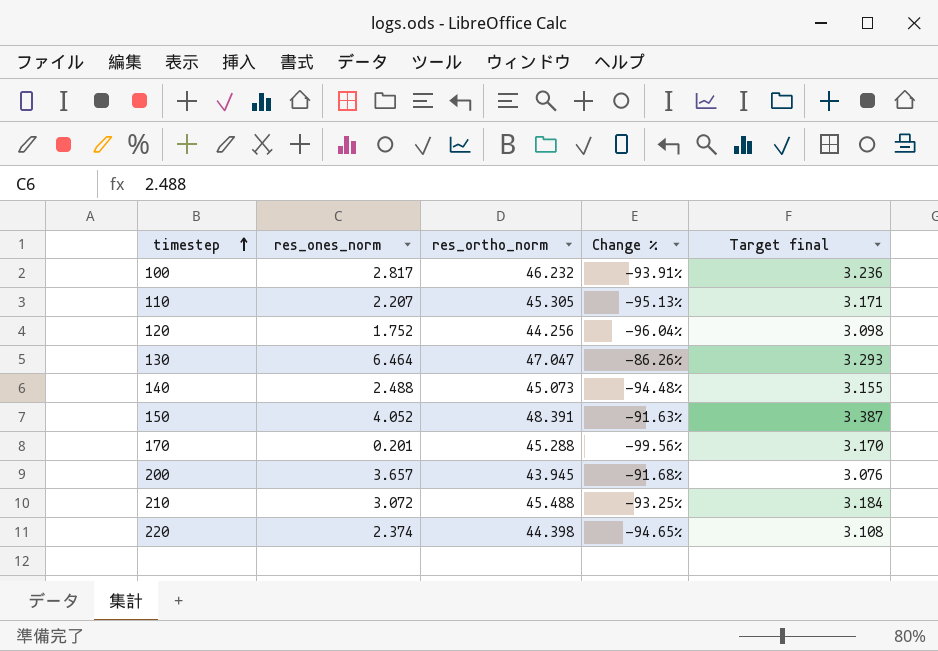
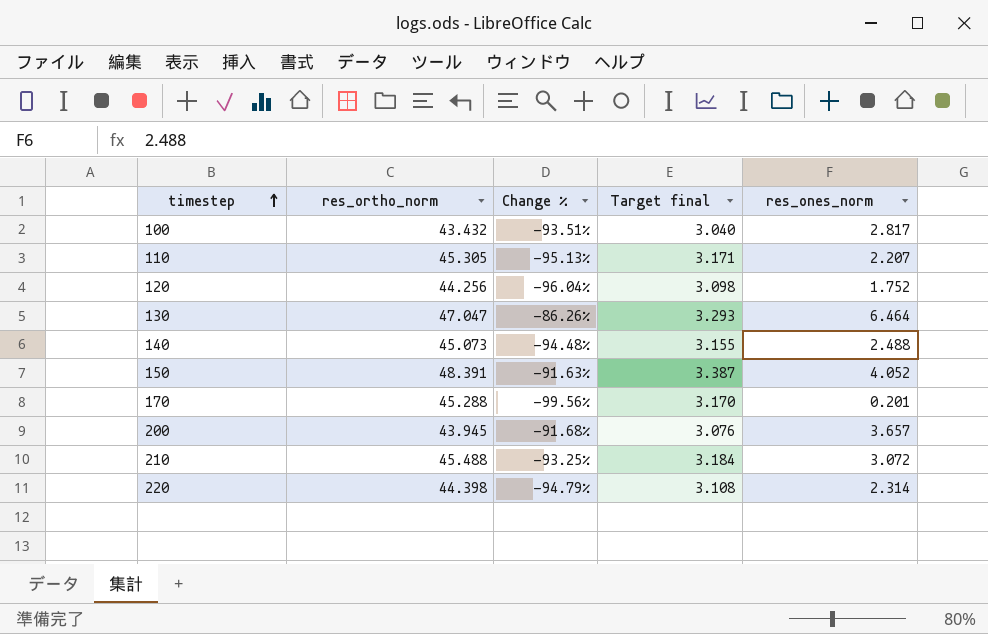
column res_ones_norm | position: 2 -> 5
100 | res_ortho_norm: 46.232 -> 43.432
100 | Change %: -93.91% -> -93.51%
100 | Target final: 3.236 -> 3.040
220 | Change %: -94.65% -> -94.79%
220 | res_ones_norm: 2.374 -> 2.314

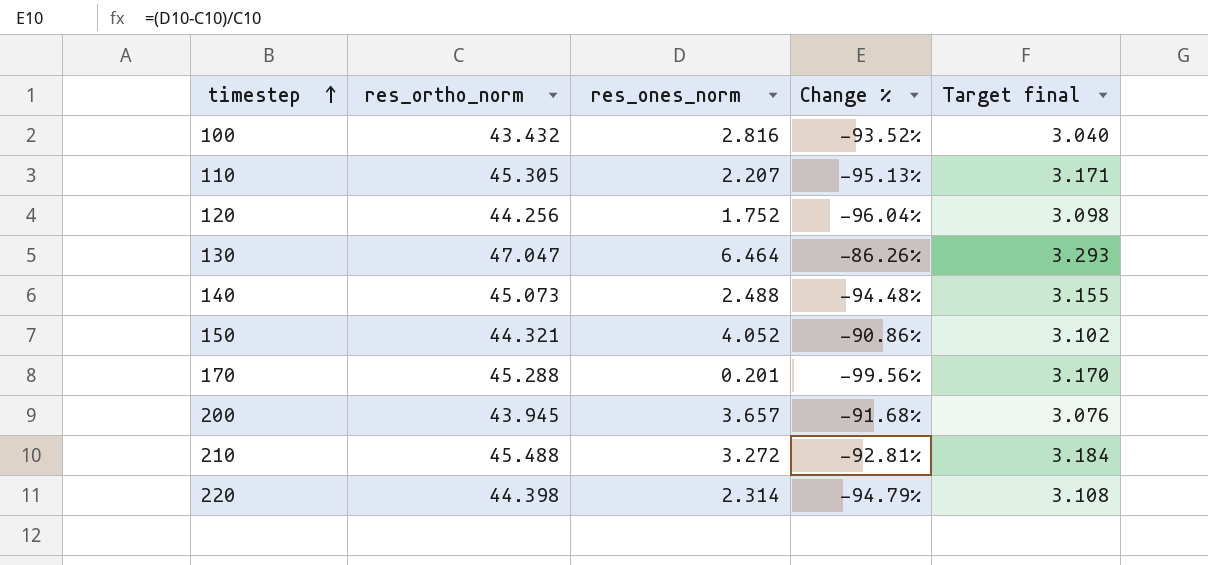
column res_ones_norm | position: 5 -> 3
100 | res_ones_norm: 2.817 -> 2.816
100 | Change %: -93.51% -> -93.52%
150 | res_ortho_norm: 48.391 -> 44.321
150 | Change %: -91.63% -> -90.86%
150 | Target final: 3.387 -> 3.102
210 | res_ones_norm: 3.072 -> 3.272
210 | Change %: -93.25% -> -92.81%

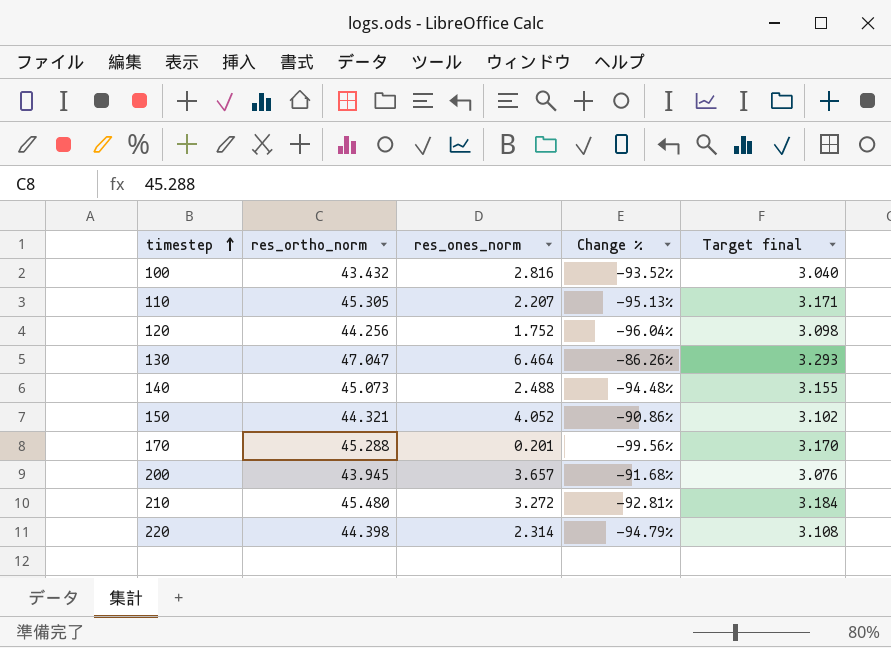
210 | res_ortho_norm: 45.488 -> 45.480

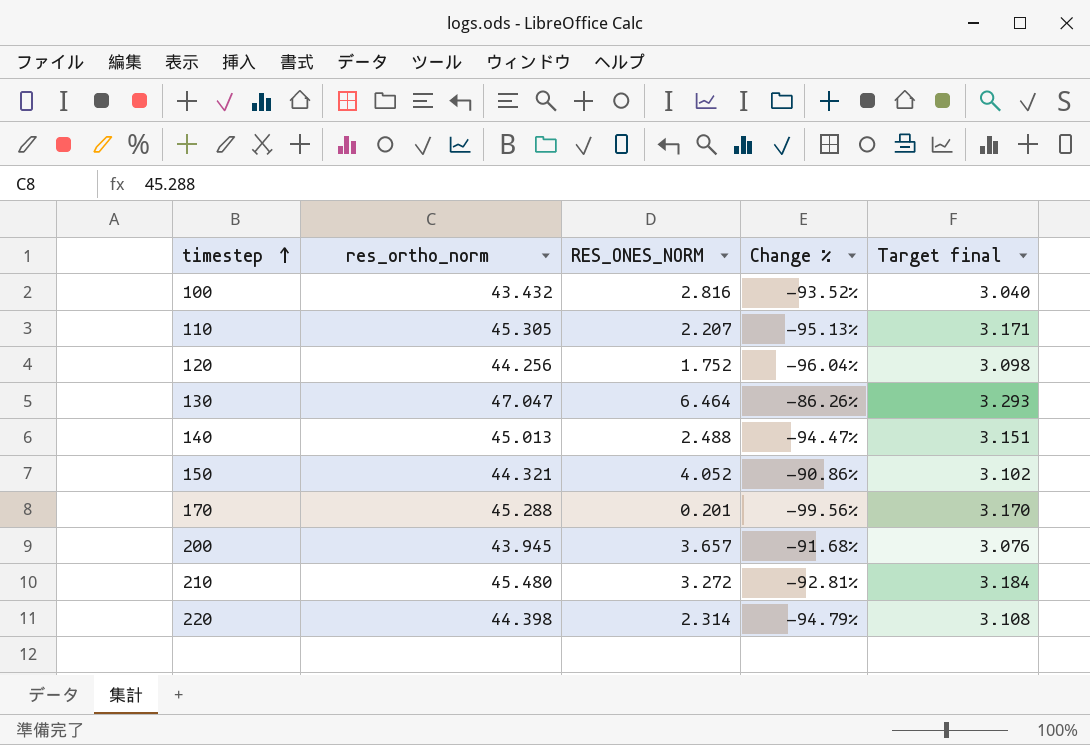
column name: res_ones_norm -> RES_ONES_NORM
140 | res_ortho_norm: 45.073 -> 45.013
140 | Change %: -94.48% -> -94.47%
140 | Target final: 3.155 -> 3.151

